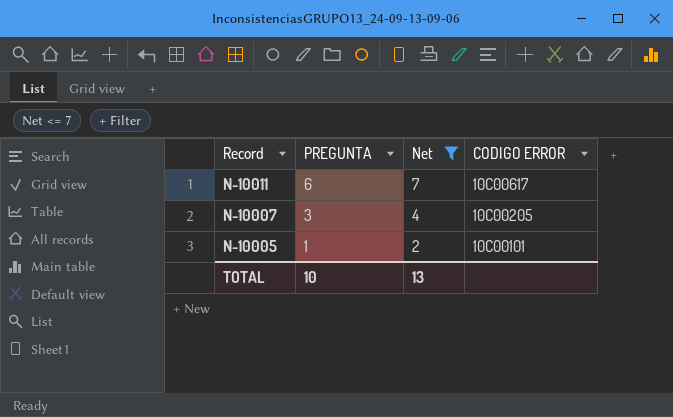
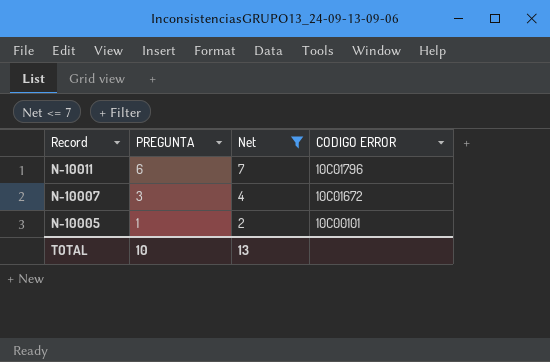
N-10011 | CODIGO ERROR: 10C00617 -> 10C01796
N-10007 | CODIGO ERROR: 10C00205 -> 10C01672

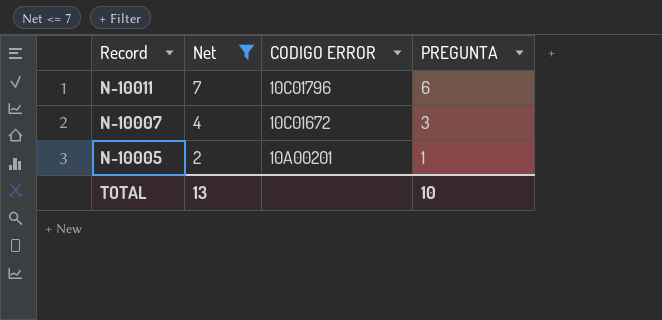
column PREGUNTA | position: 2 -> 4
N-10005 | CODIGO ERROR: 10C00101 -> 10A00201

